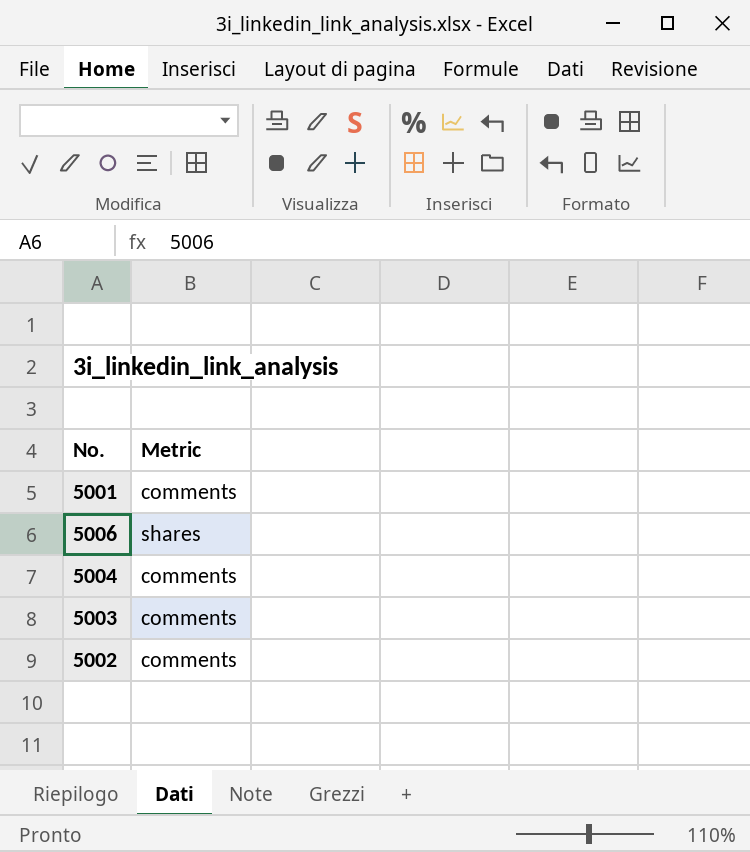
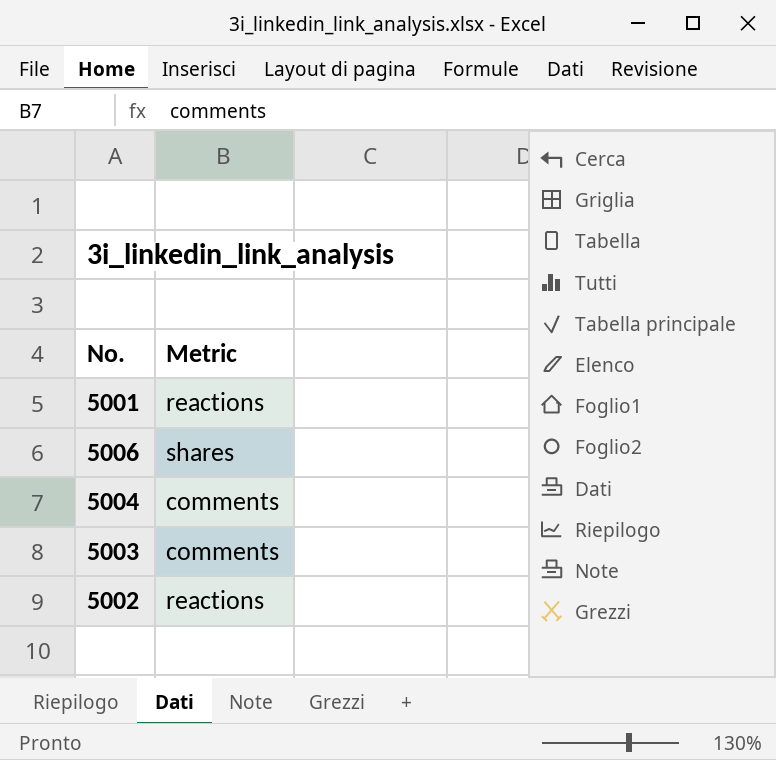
5001 | Metric: comments -> reactions
5002 | Metric: comments -> reactions

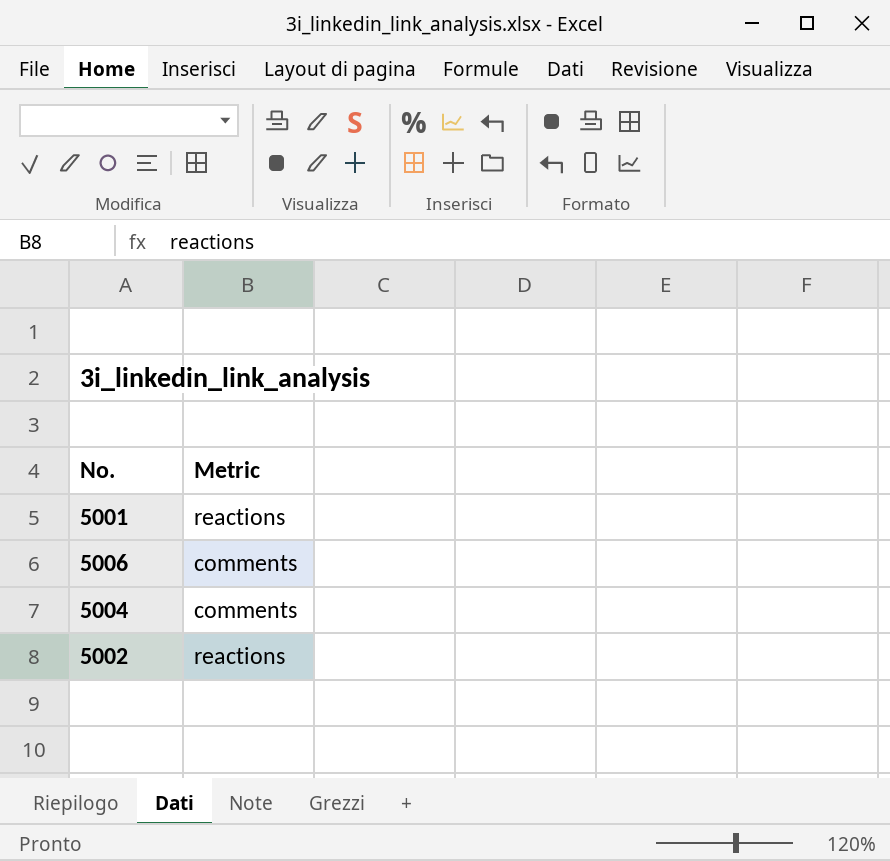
row 5003: comments -> none
5006 | Metric: shares -> comments

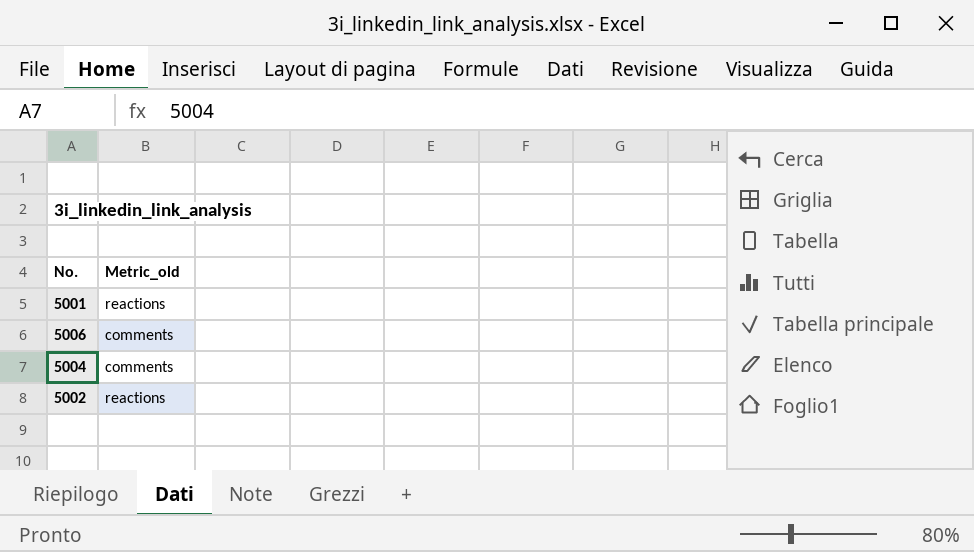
column name: Metric -> Metric_old

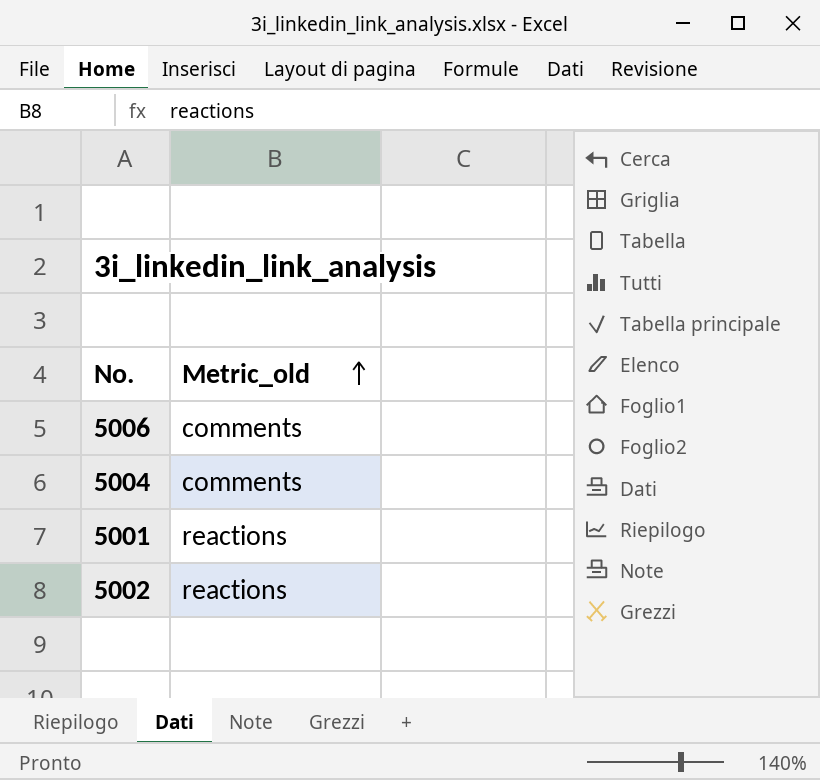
row order: none -> Metric_old ascending

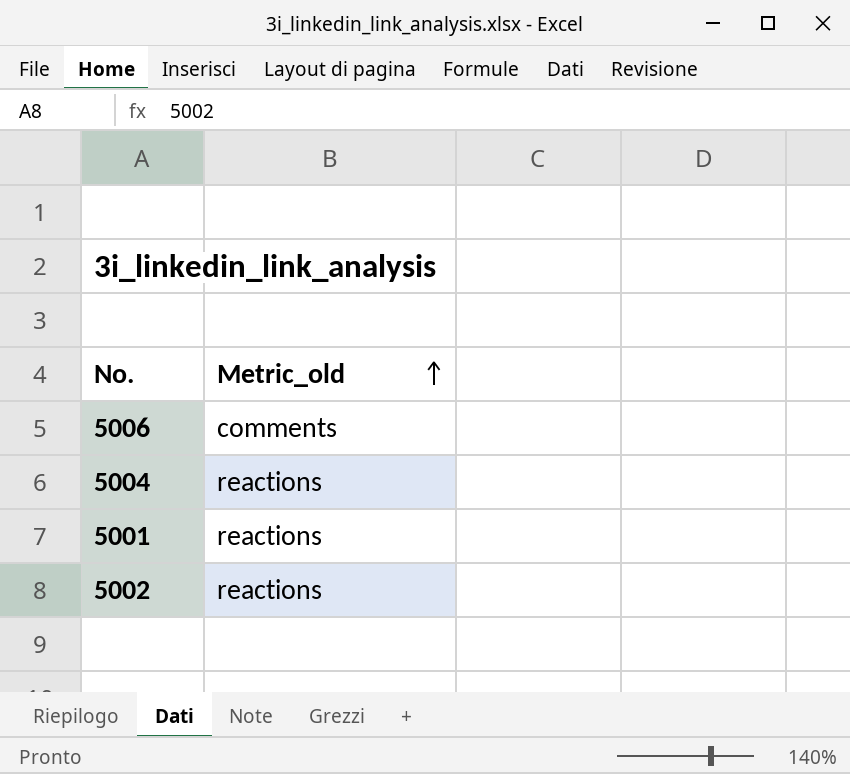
5004 | Metric_old: comments -> reactions

